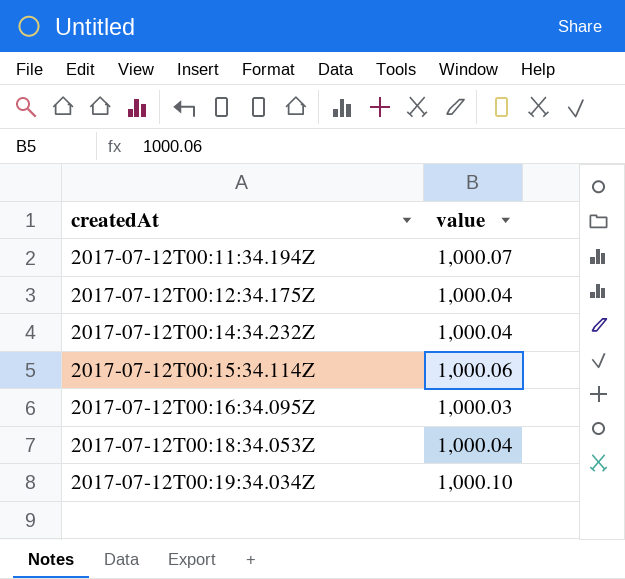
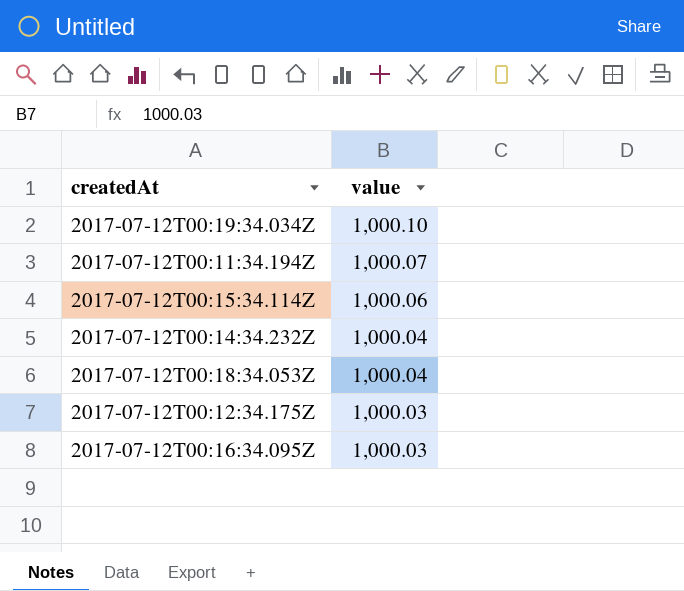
row order: createdAt ascending -> value descending
2017-07-12T00:12:34.175Z | value: 1,000.04 -> 1,000.03

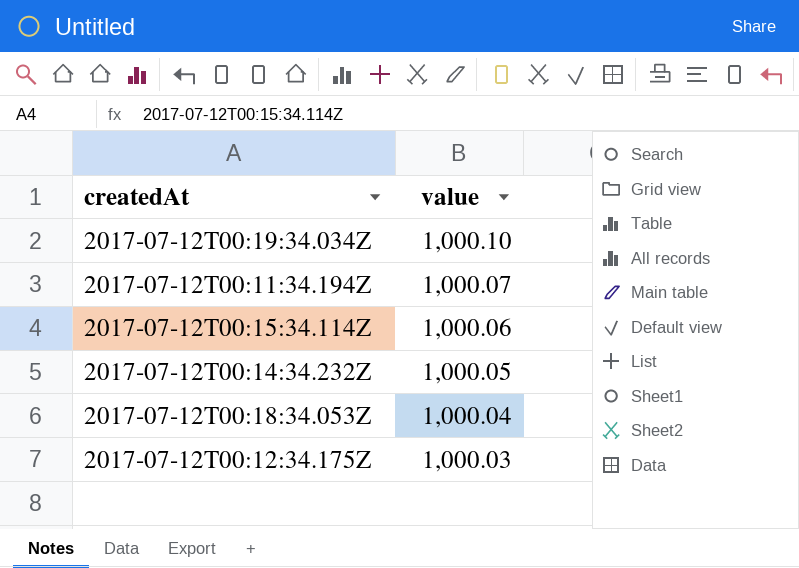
row 2017-07-12T00:16:34.095Z: 1,000.03 -> none
2017-07-12T00:14:34.232Z | value: 1,000.04 -> 1,000.05

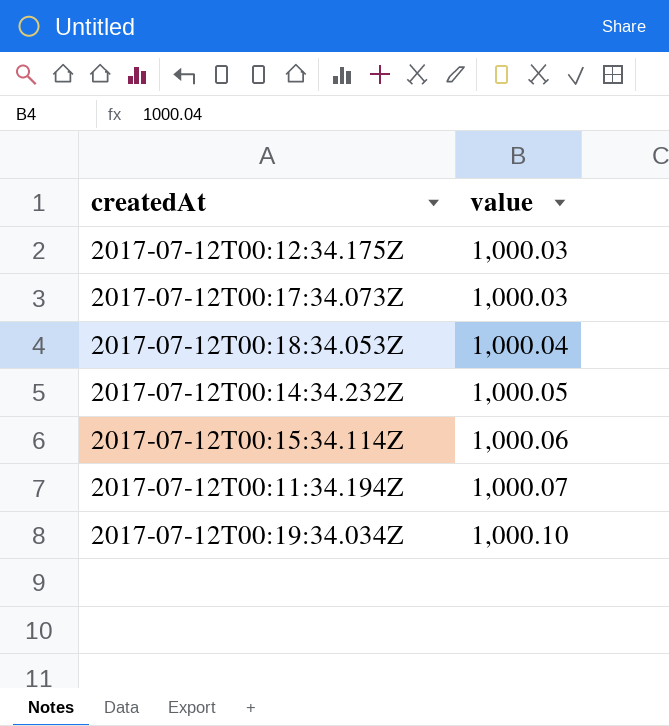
row order: value descending -> value ascending
row 2017-07-12T00:17:34.073Z: none -> 1,000.03

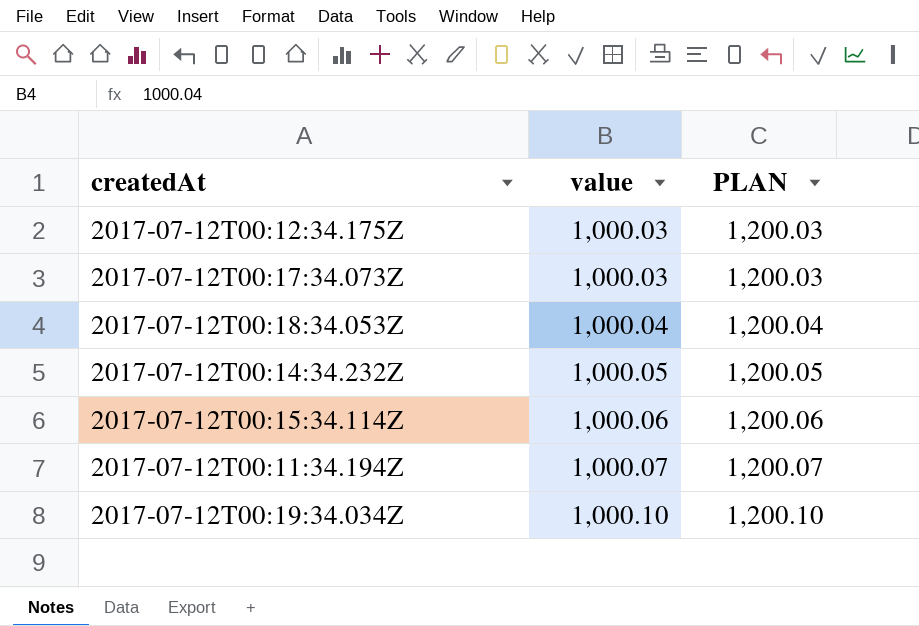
column PLAN | formula: none -> [value] + 200

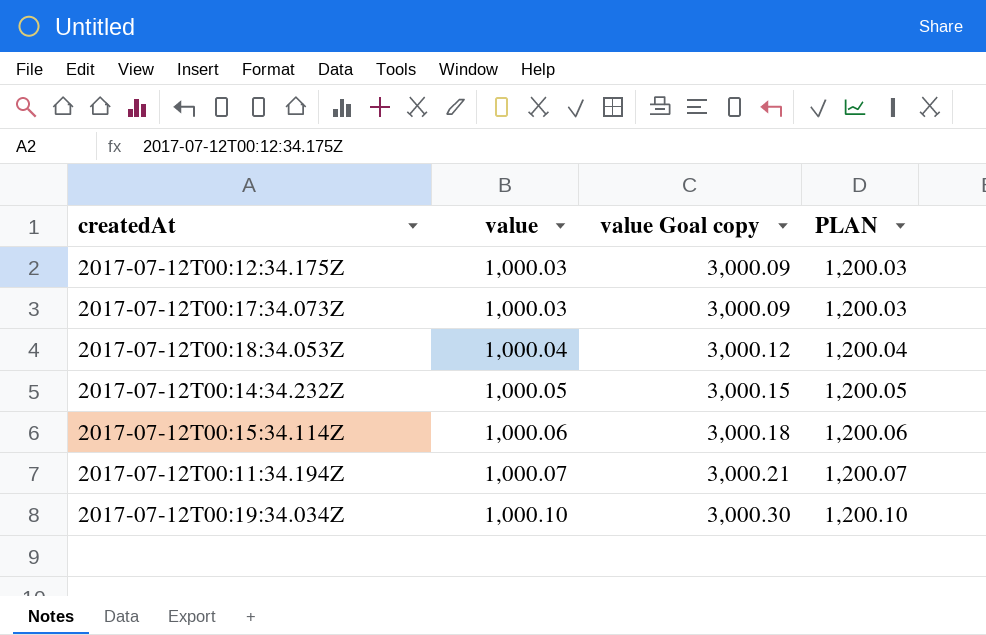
column value Goal copy | formula: none -> [value] * 3

